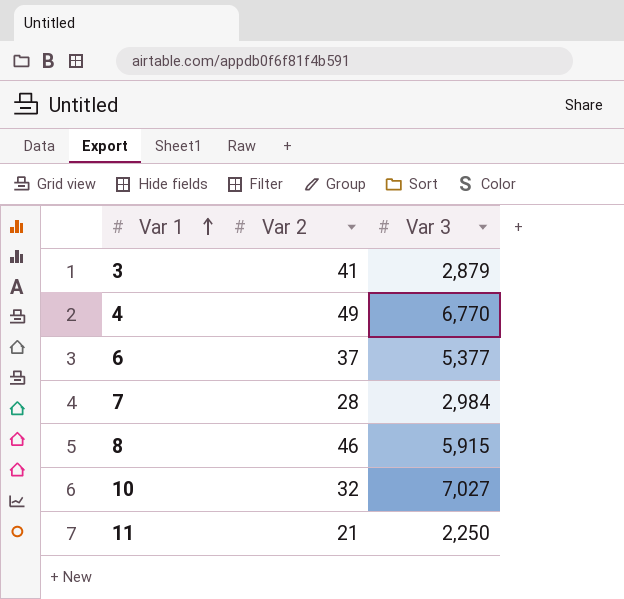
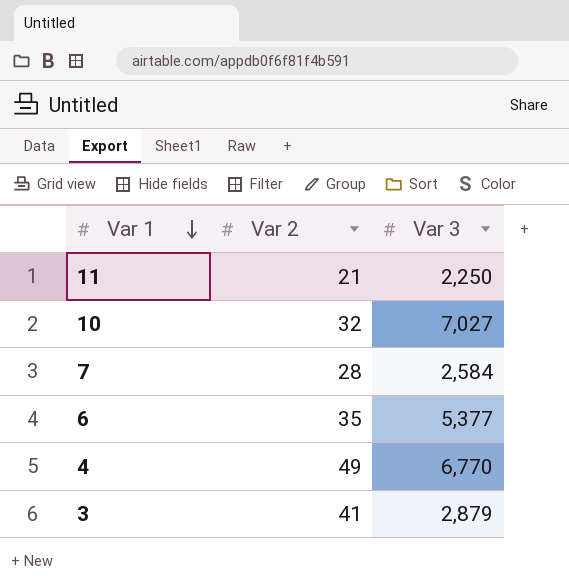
row order: Var 1 ascending -> Var 1 descending
row 8: 46 | 5,915 -> none
7 | Var 3: 2,984 -> 2,584
6 | Var 2: 37 -> 35

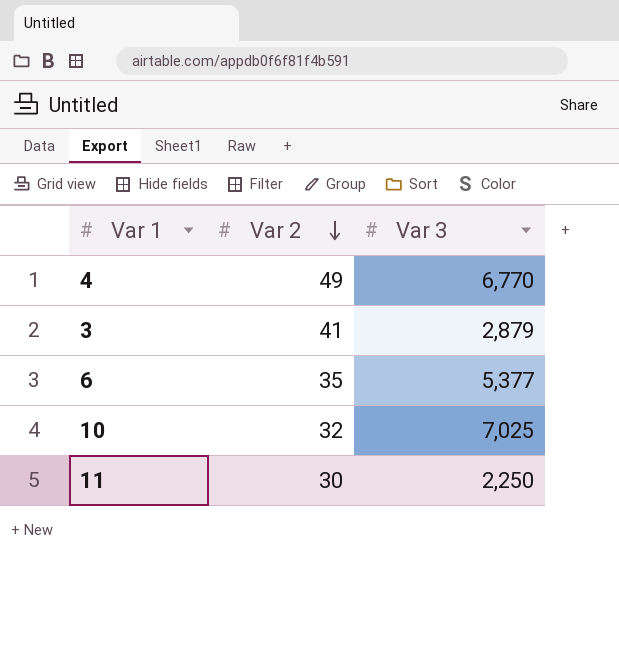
row order: Var 1 descending -> Var 2 descending
row 7: 28 | 2,584 -> none
10 | Var 3: 7,027 -> 7,025
11 | Var 2: 21 -> 30

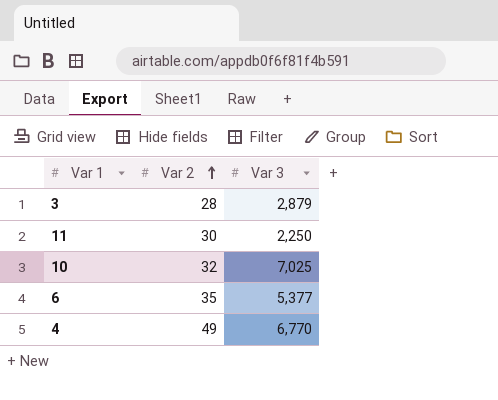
row order: Var 2 descending -> Var 2 ascending
3 | Var 2: 41 -> 28

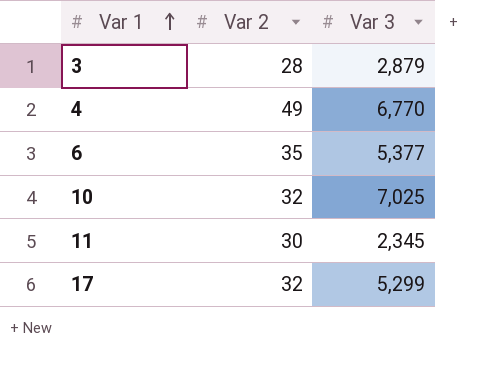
row order: Var 2 ascending -> Var 1 ascending
11 | Var 3: 2,250 -> 2,345
row 17: none -> 32 | 5,299

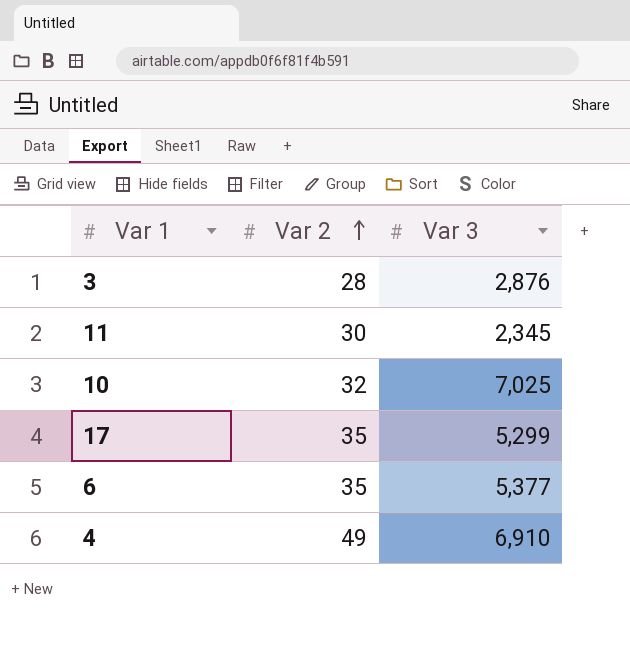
row order: Var 1 ascending -> Var 2 ascending
3 | Var 3: 2,879 -> 2,876
17 | Var 2: 32 -> 35
4 | Var 3: 6,770 -> 6,910

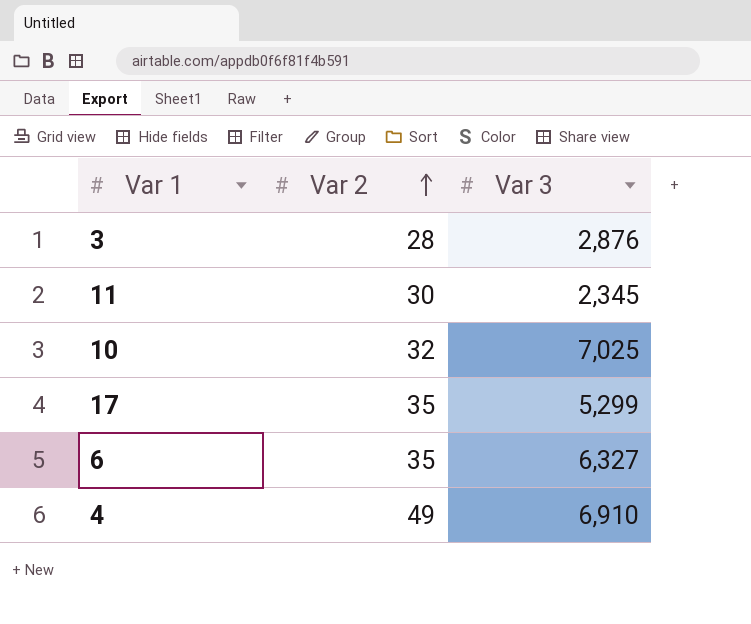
6 | Var 3: 5,377 -> 6,327

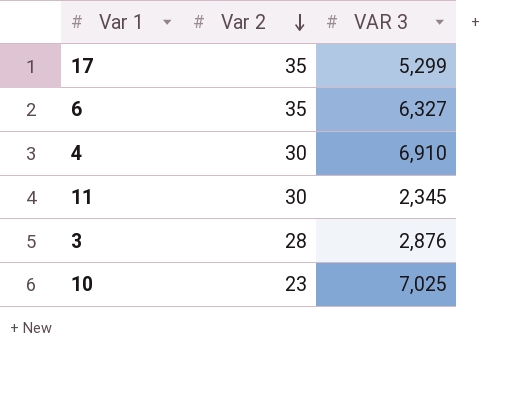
row order: Var 2 ascending -> Var 2 descending
column name: Var 3 -> VAR 3
4 | Var 2: 49 -> 30
10 | Var 2: 32 -> 23

